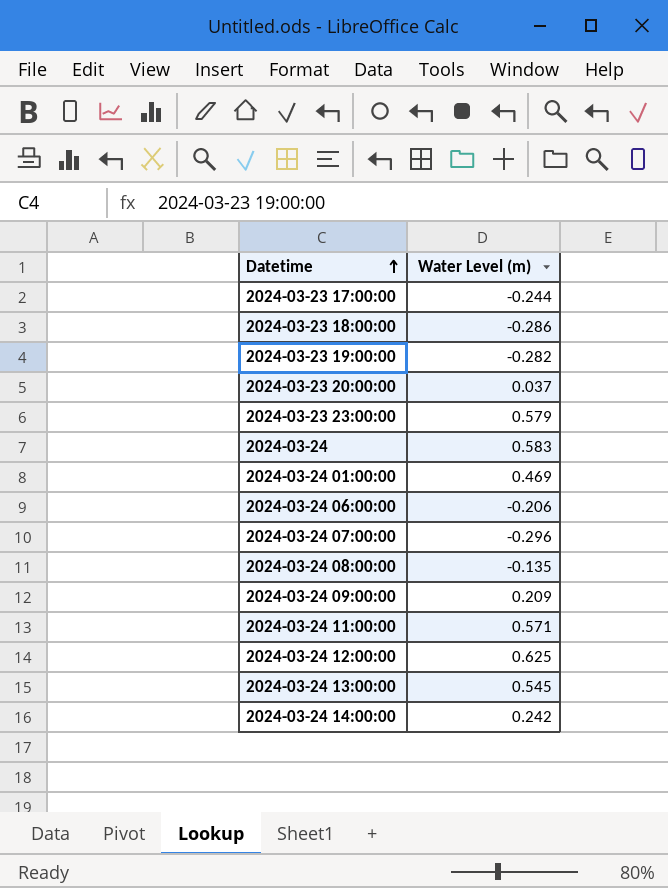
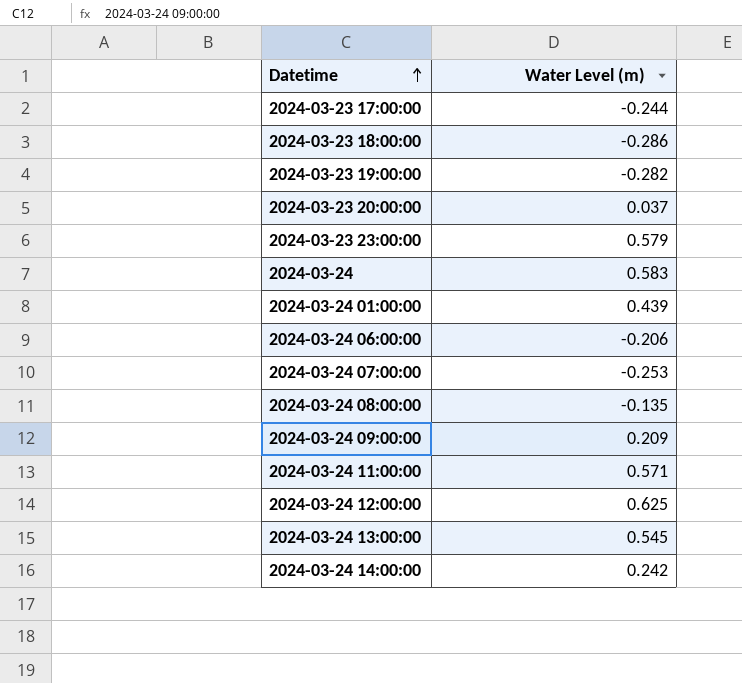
2024-03-24 01:00:00 | Water Level (m): 0.469 -> 0.439
2024-03-24 07:00:00 | Water Level (m): -0.296 -> -0.253

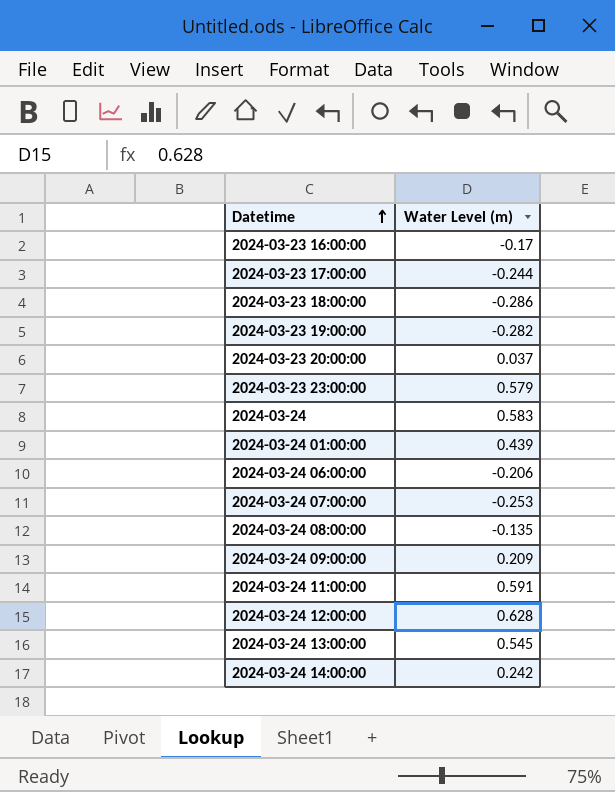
row 2024-03-23 16:00:00: none -> -0.17
2024-03-24 11:00:00 | Water Level (m): 0.571 -> 0.591
2024-03-24 12:00:00 | Water Level (m): 0.625 -> 0.628

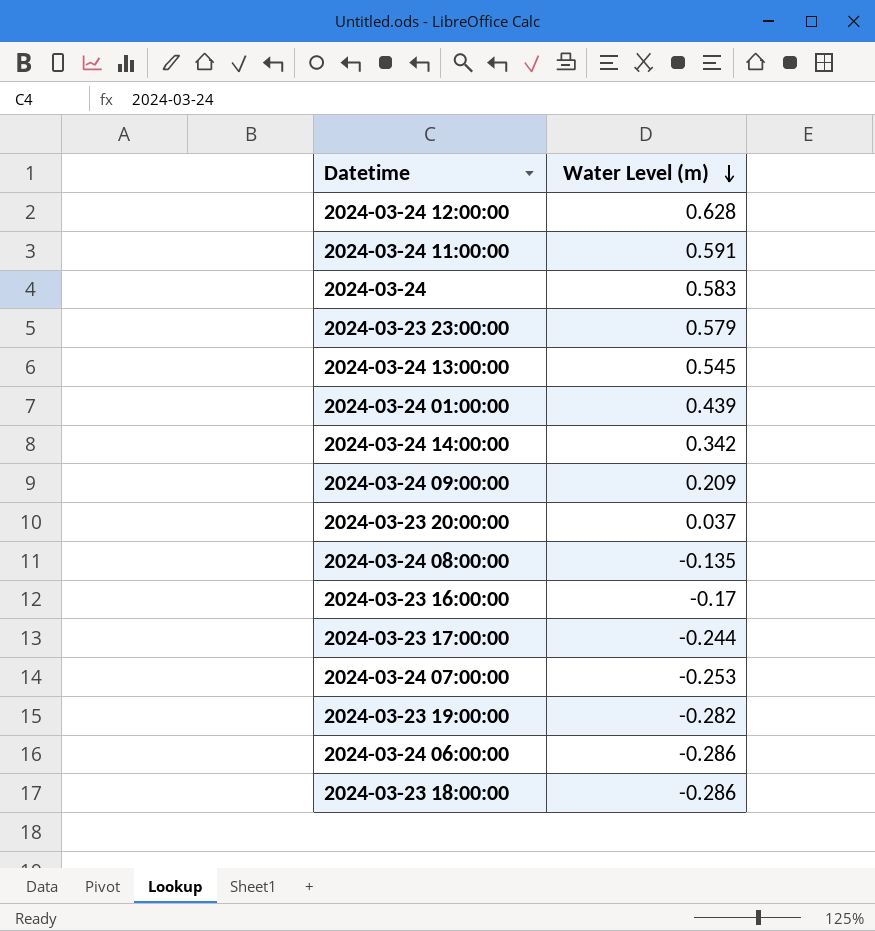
row order: Datetime ascending -> Water Level (m) descending
2024-03-24 14:00:00 | Water Level (m): 0.242 -> 0.342
2024-03-24 06:00:00 | Water Level (m): -0.206 -> -0.286

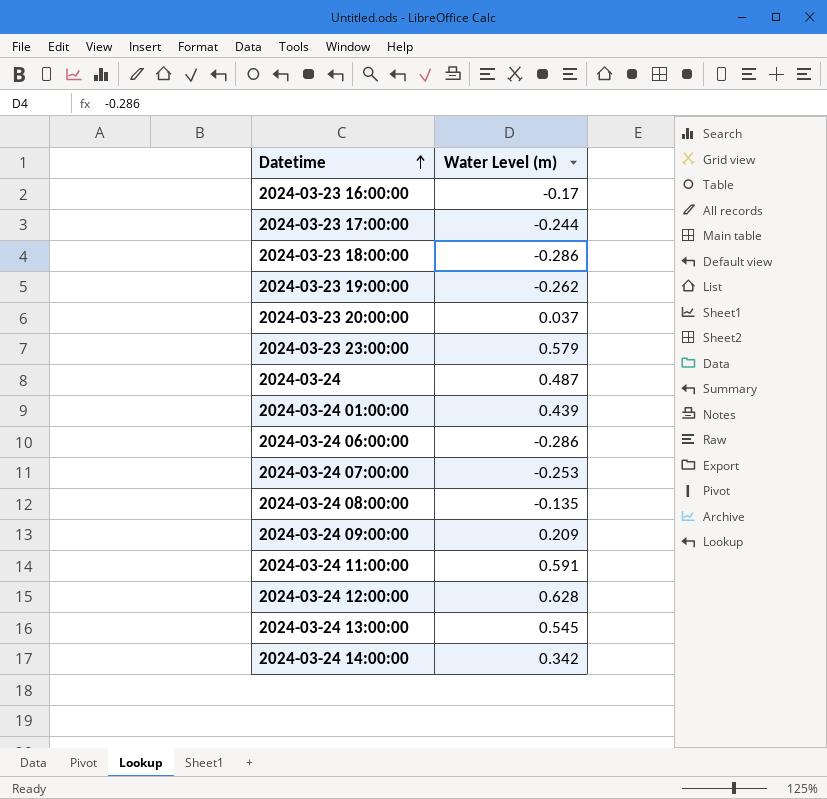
row order: Water Level (m) descending -> Datetime ascending
2024-03-23 19:00:00 | Water Level (m): -0.282 -> -0.262
2024-03-24 | Water Level (m): 0.583 -> 0.487

